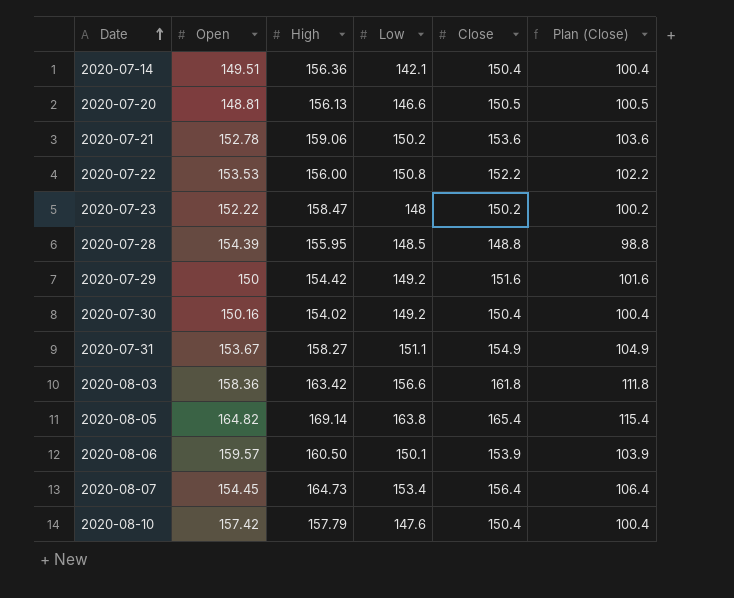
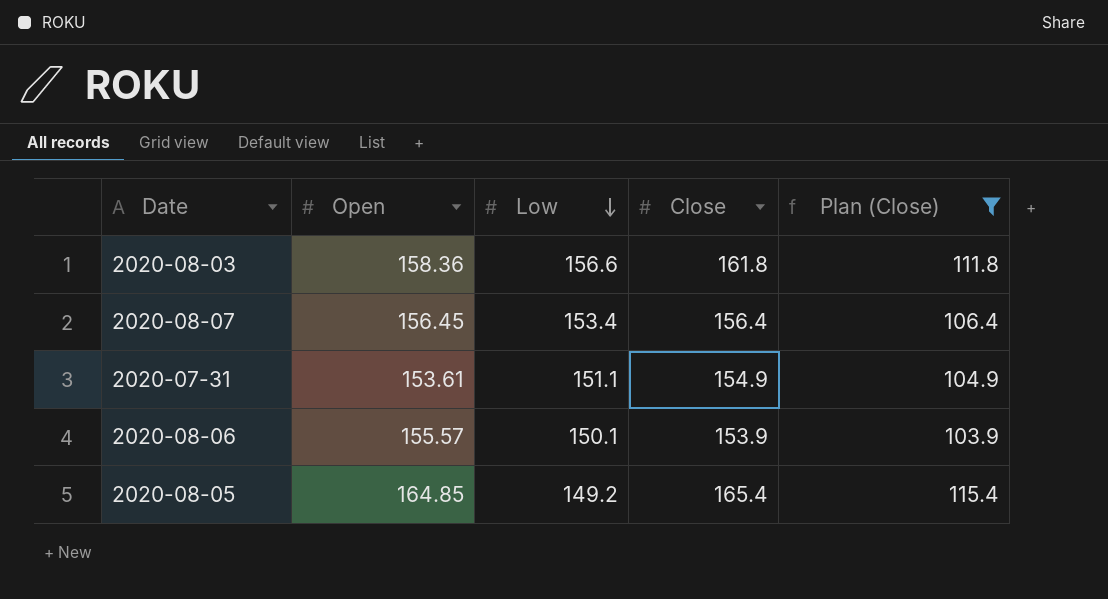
filter: none -> Plan (Close) >= 103.9
row order: Date ascending -> Low descending
column High | position: 3 -> none
2020-08-07 | Open: 154.45 -> 156.45
2020-07-31 | Open: 153.67 -> 153.61
2020-08-06 | Open: 159.57 -> 155.57
2020-08-05 | Open: 164.82 -> 164.85
2020-08-05 | Low: 163.8 -> 149.2

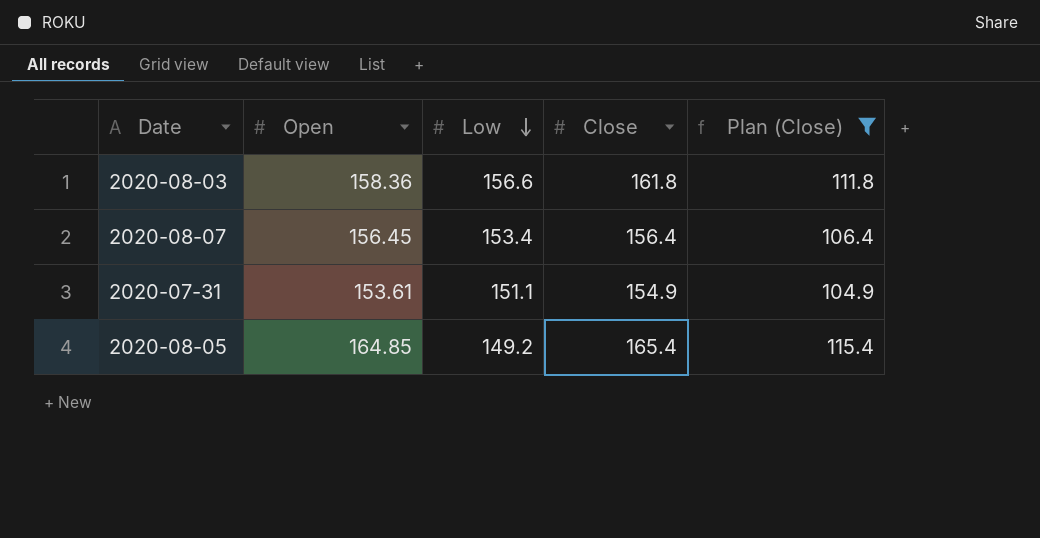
row 2020-08-06: 155.57 | 150.1 | 153.9 | 103.9 -> none

